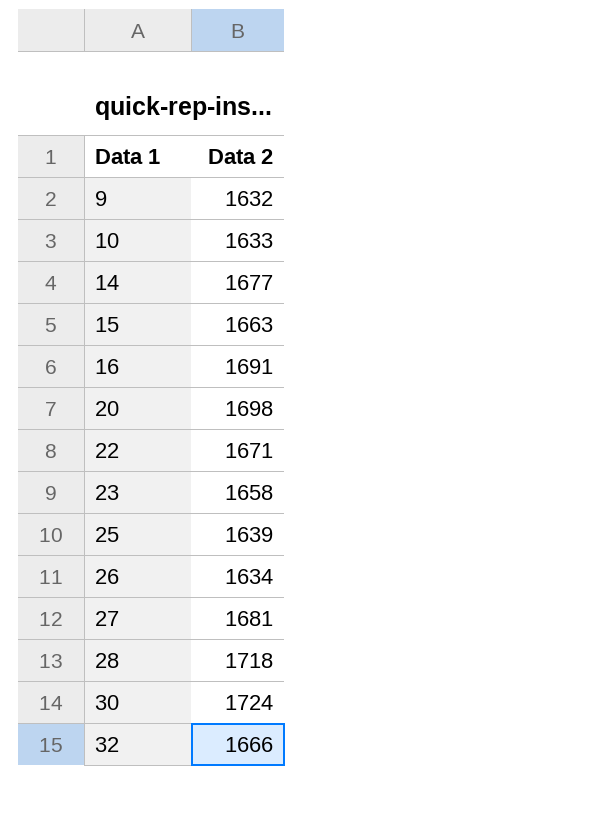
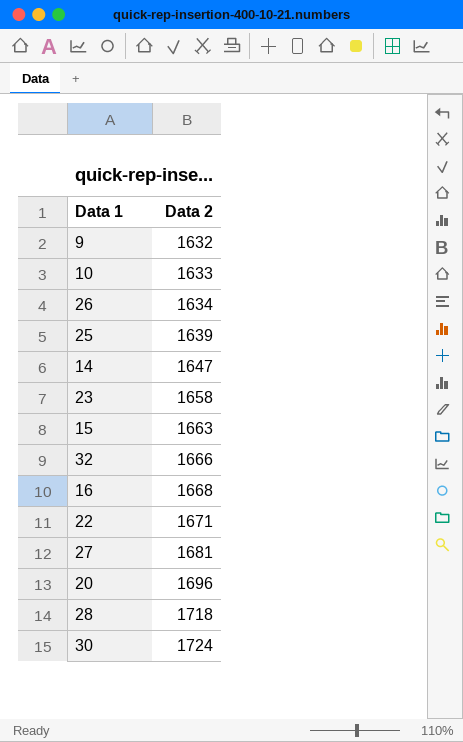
row order: Data 1 ascending -> Data 2 ascending
14 | Data 2: 1677 -> 1647
16 | Data 2: 1691 -> 1668
20 | Data 2: 1698 -> 1696

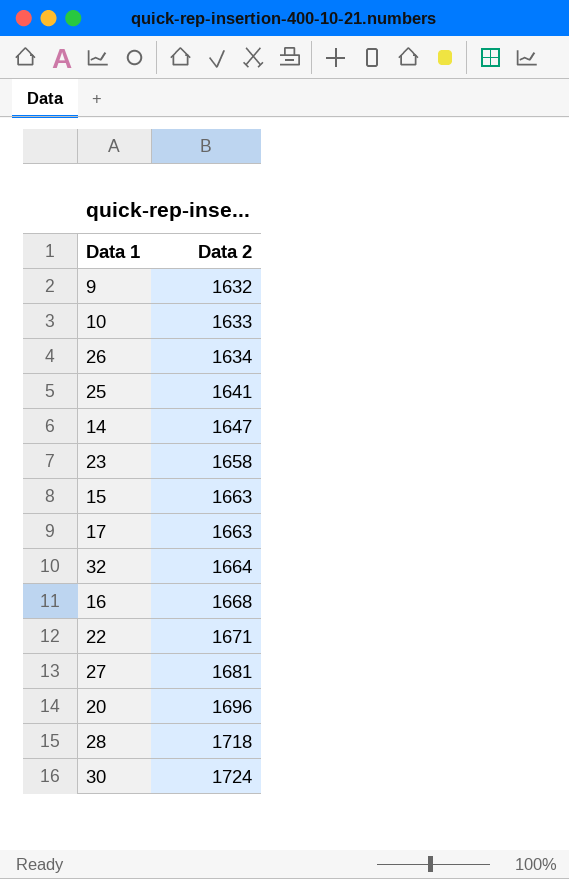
25 | Data 2: 1639 -> 1641
row 17: none -> 1663
32 | Data 2: 1666 -> 1664

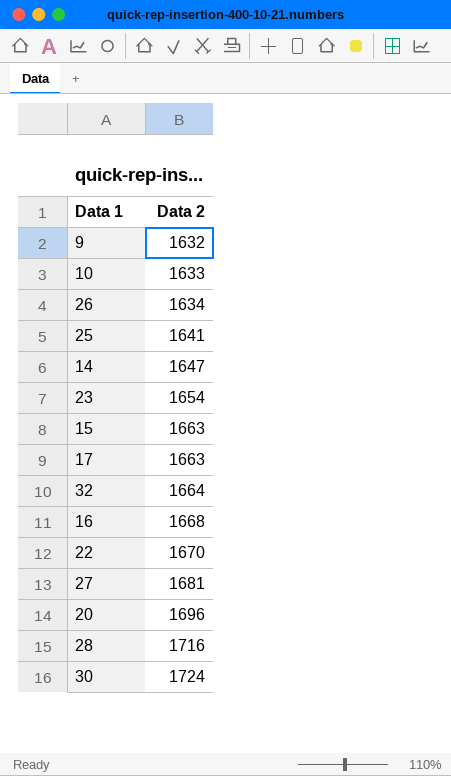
23 | Data 2: 1658 -> 1654
22 | Data 2: 1671 -> 1670
28 | Data 2: 1718 -> 1716

